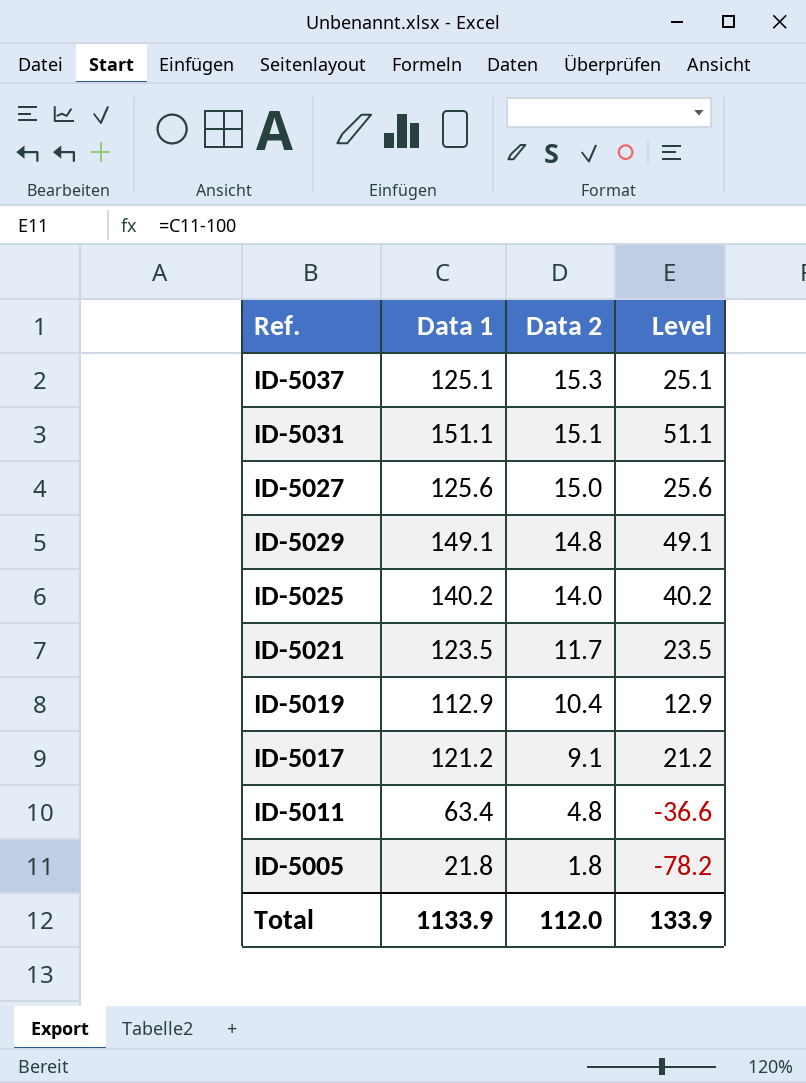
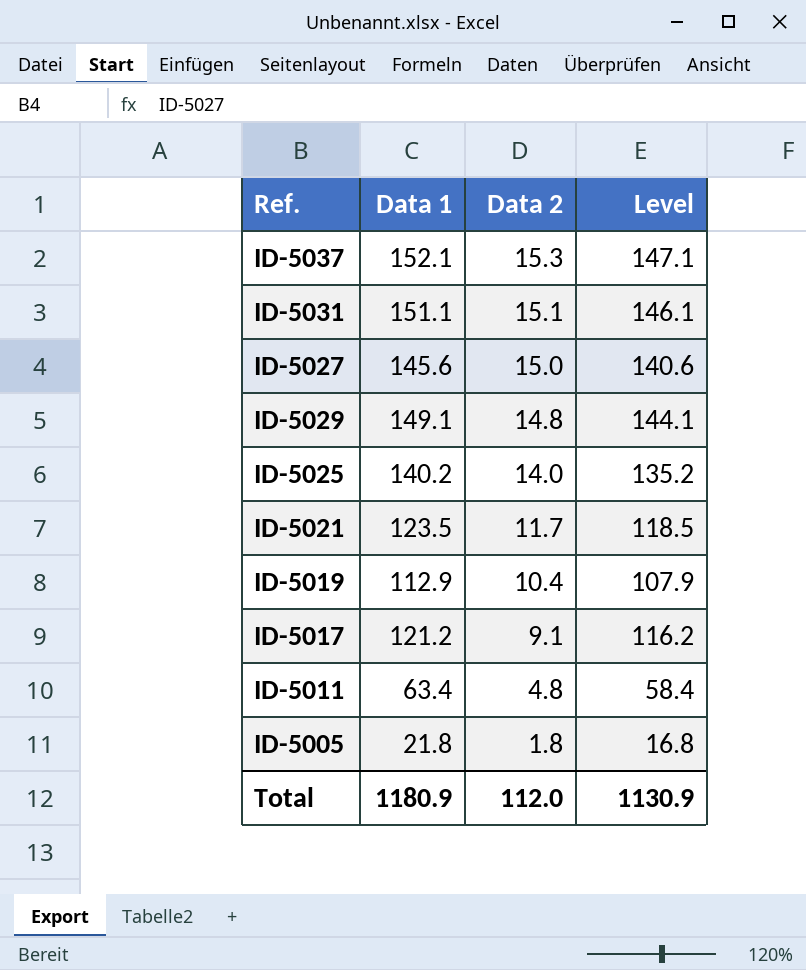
column Level | formula: [Data 1] - 100 -> [Data 1] - 5
ID-5037 | Data 1: 125.1 -> 152.1
ID-5027 | Data 1: 125.6 -> 145.6
Total | Data 1: 1133.9 -> 1180.9
Total | Level: 133.9 -> 1130.9

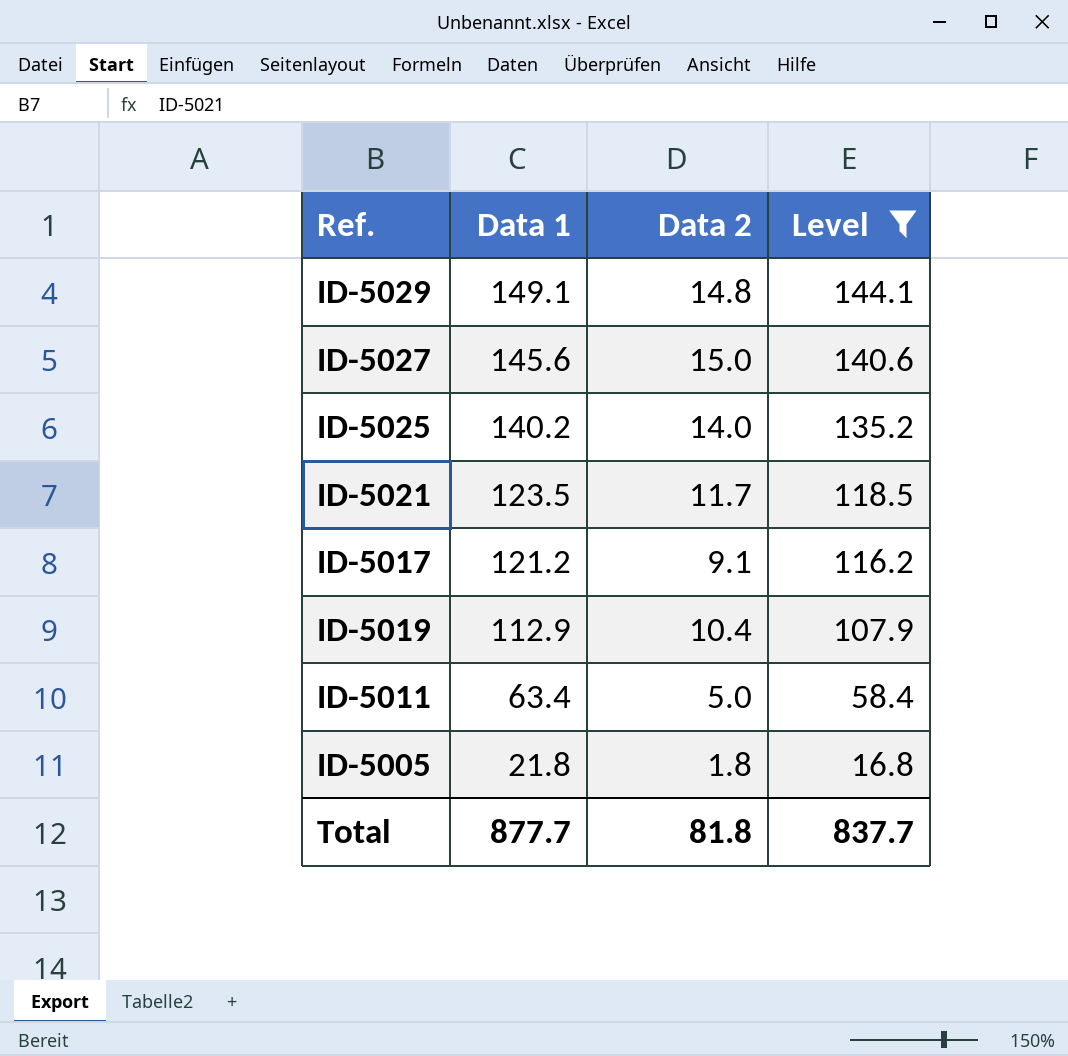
filter: none -> Level <= 144.1
row order: Data 2 descending -> Data 1 descending
ID-5011 | Data 2: 4.8 -> 5.0
Total | Data 1: 1180.9 -> 877.7
Total | Data 2: 112.0 -> 81.8
Total | Level: 1130.9 -> 837.7

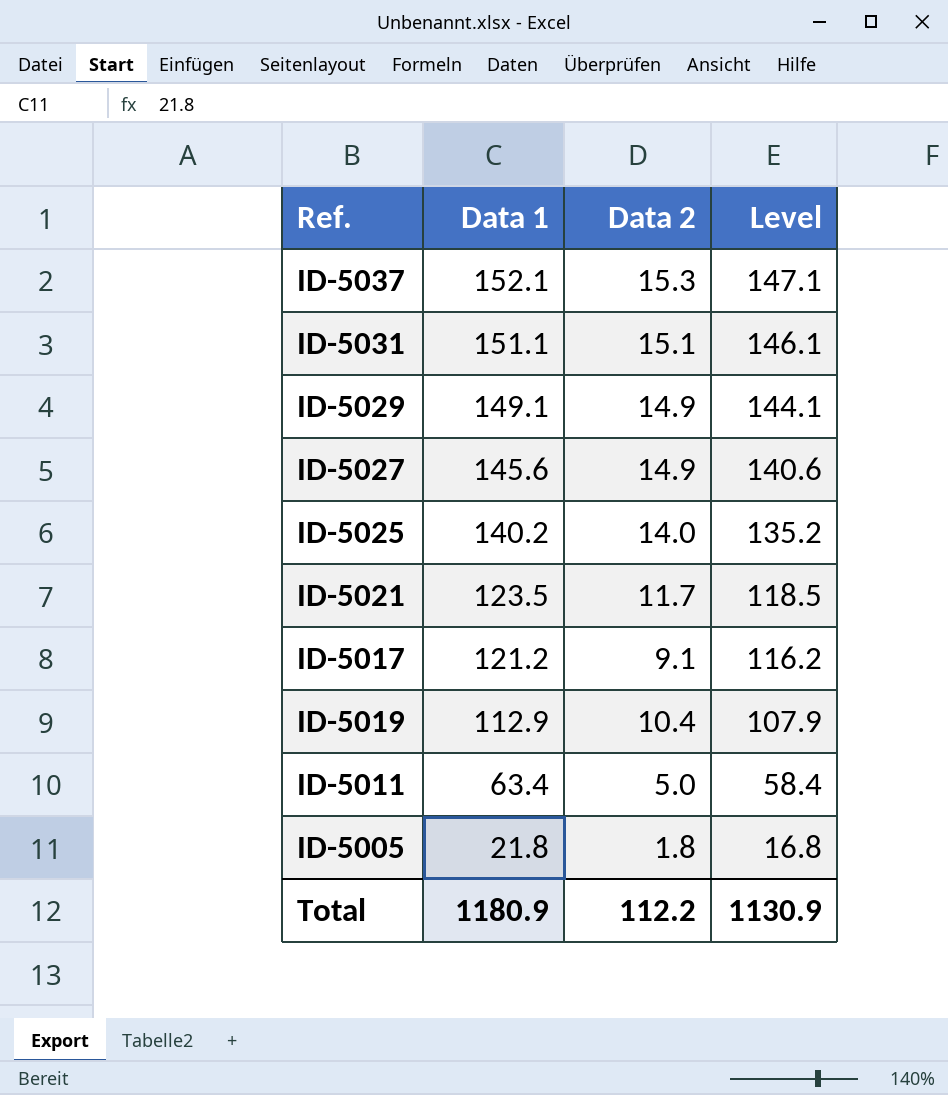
filter: Level <= 144.1 -> none
ID-5029 | Data 2: 14.8 -> 14.9
ID-5027 | Data 2: 15.0 -> 14.9
Total | Data 1: 877.7 -> 1180.9
Total | Data 2: 81.8 -> 112.2
Total | Level: 837.7 -> 1130.9

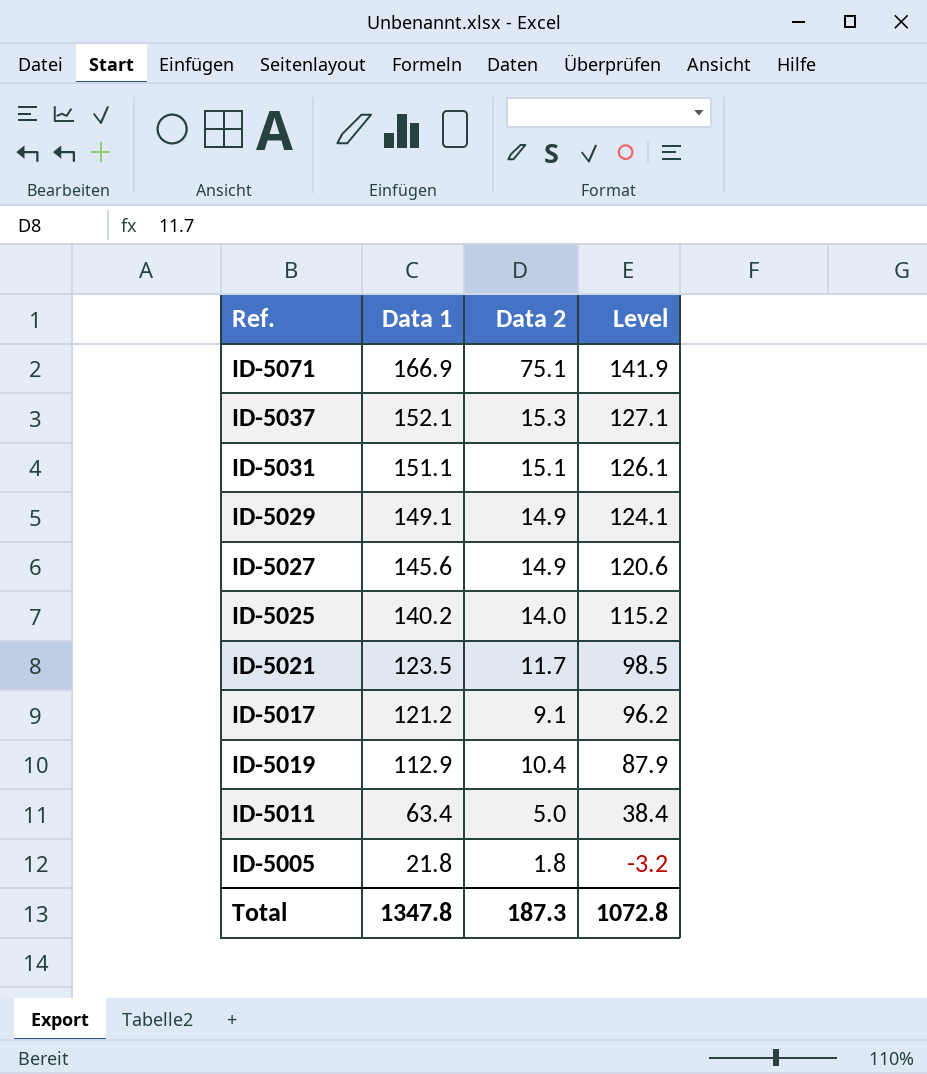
column Level | formula: [Data 1] - 5 -> [Data 1] - 25
row ID-5071: none -> 166.9 | 75.1 | 141.9
Total | Data 1: 1180.9 -> 1347.8
Total | Data 2: 112.2 -> 187.3
Total | Level: 1130.9 -> 1072.8

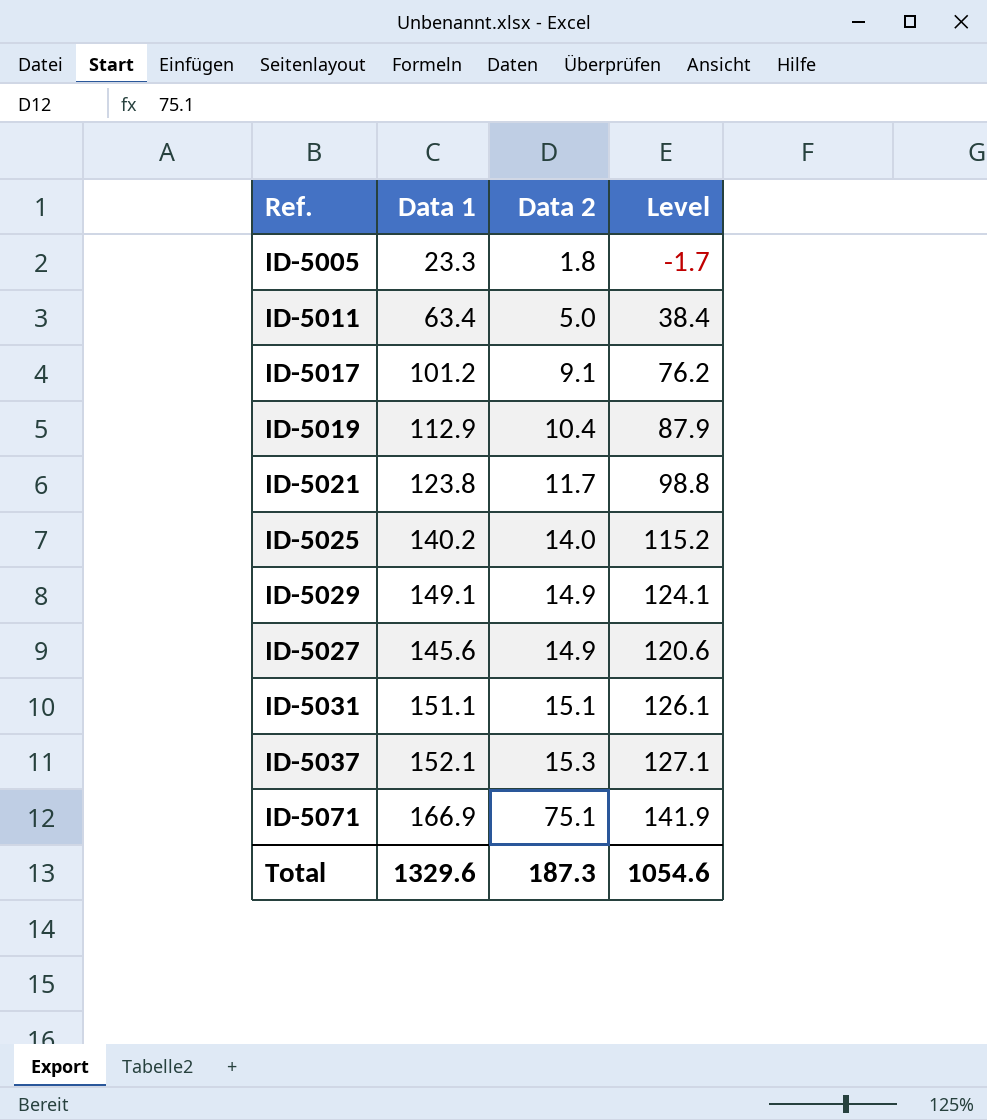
row order: Data 1 descending -> Data 2 ascending
ID-5005 | Data 1: 21.8 -> 23.3
ID-5005 | Level: -3.2 -> -1.7
ID-5017 | Data 1: 121.2 -> 101.2
ID-5017 | Level: 96.2 -> 76.2
ID-5021 | Data 1: 123.5 -> 123.8
ID-5021 | Level: 98.5 -> 98.8
Total | Data 1: 1347.8 -> 1329.6
Total | Level: 1072.8 -> 1054.6

